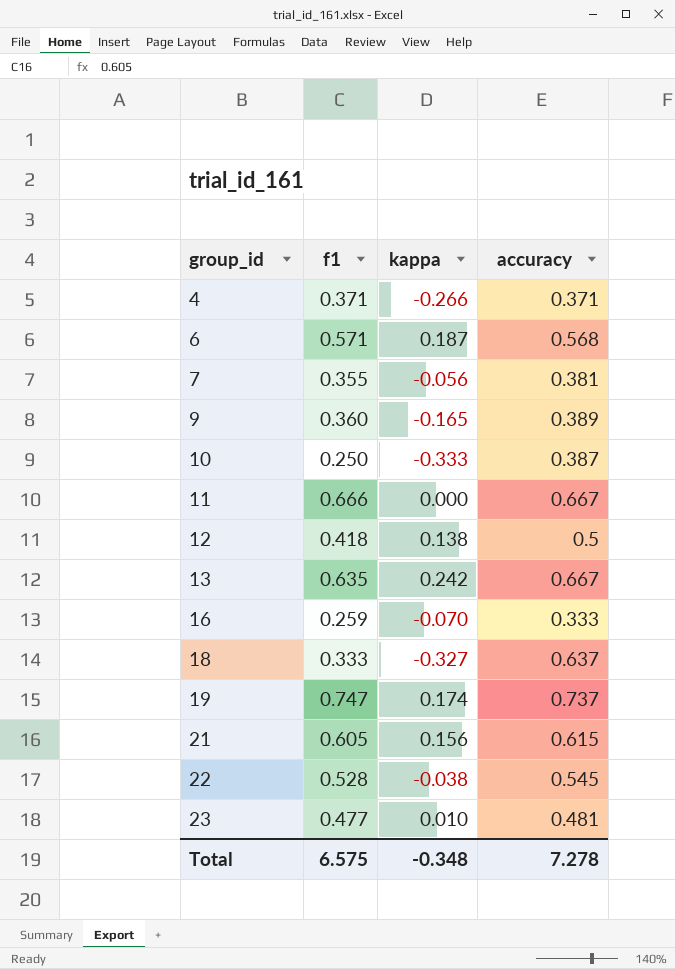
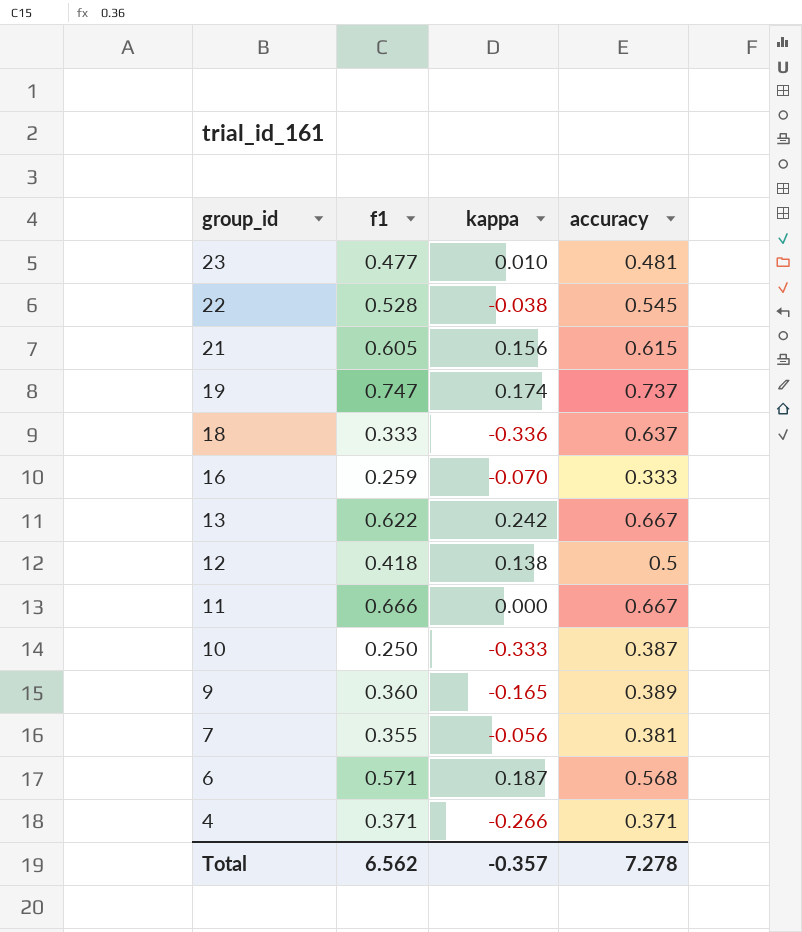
row order: group_id ascending -> group_id descending
18 | kappa: -0.327 -> -0.336
13 | f1: 0.635 -> 0.622
Total | f1: 6.575 -> 6.562
Total | kappa: -0.348 -> -0.357

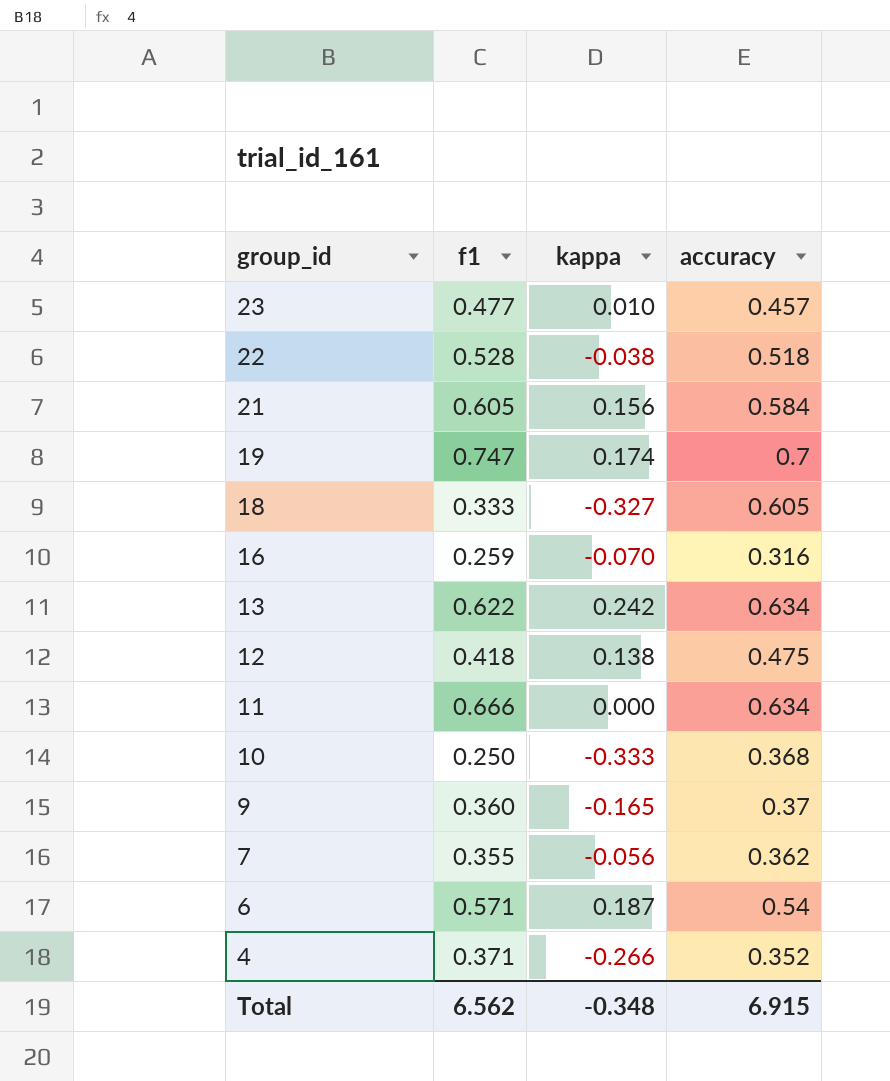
23 | accuracy: 0.481 -> 0.457
22 | accuracy: 0.545 -> 0.518
21 | accuracy: 0.615 -> 0.584
19 | accuracy: 0.737 -> 0.7
18 | kappa: -0.336 -> -0.327
18 | accuracy: 0.637 -> 0.605
16 | accuracy: 0.333 -> 0.316
13 | accuracy: 0.667 -> 0.634
12 | accuracy: 0.5 -> 0.475
11 | accuracy: 0.667 -> 0.634
10 | accuracy: 0.387 -> 0.368
9 | accuracy: 0.389 -> 0.37
7 | accuracy: 0.381 -> 0.362
6 | accuracy: 0.568 -> 0.54
4 | accuracy: 0.371 -> 0.352
Total | kappa: -0.357 -> -0.348
Total | accuracy: 7.278 -> 6.915

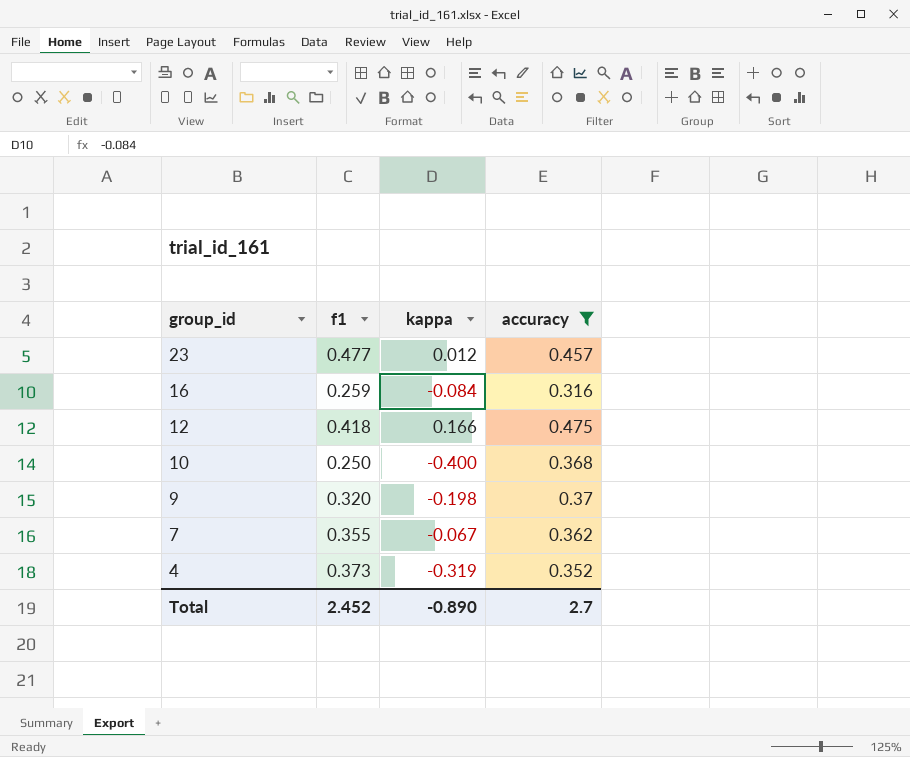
filter: none -> accuracy <= 0.475
23 | kappa: 0.010 -> 0.012
16 | kappa: -0.070 -> -0.084
12 | kappa: 0.138 -> 0.166
10 | kappa: -0.333 -> -0.400
9 | f1: 0.360 -> 0.320
9 | kappa: -0.165 -> -0.198
7 | kappa: -0.056 -> -0.067
4 | f1: 0.371 -> 0.373
4 | kappa: -0.266 -> -0.319
Total | f1: 6.562 -> 2.452
Total | kappa: -0.348 -> -0.890
Total | accuracy: 6.915 -> 2.7

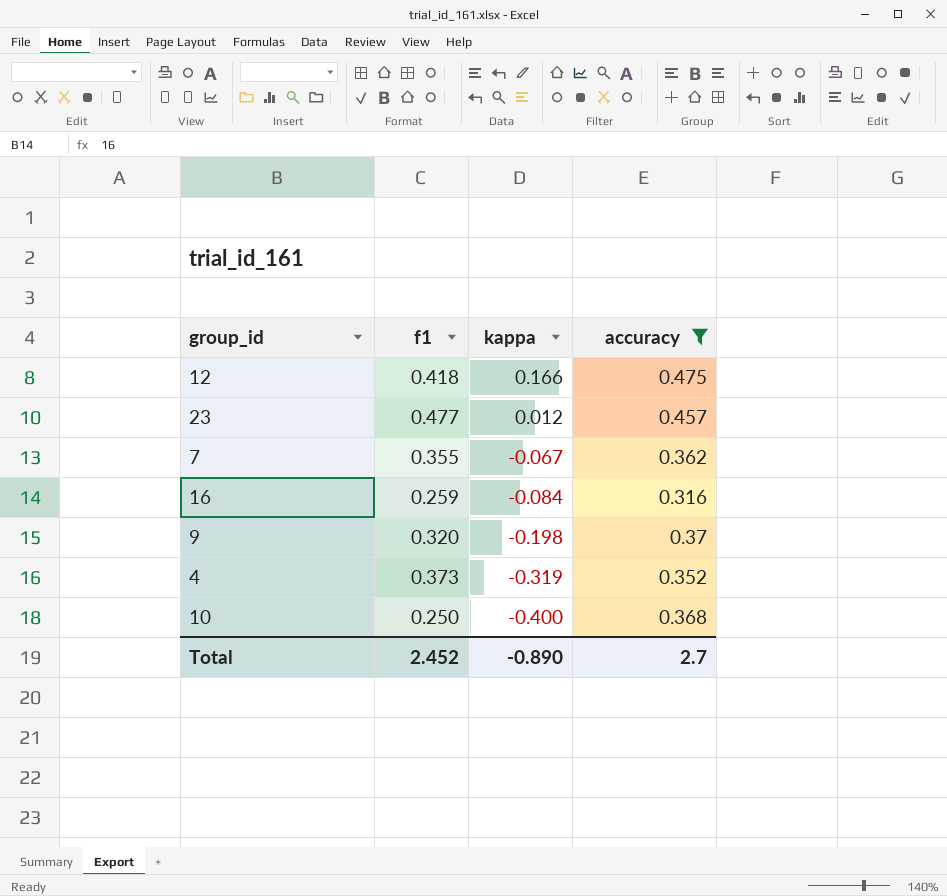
row order: group_id descending -> kappa descending

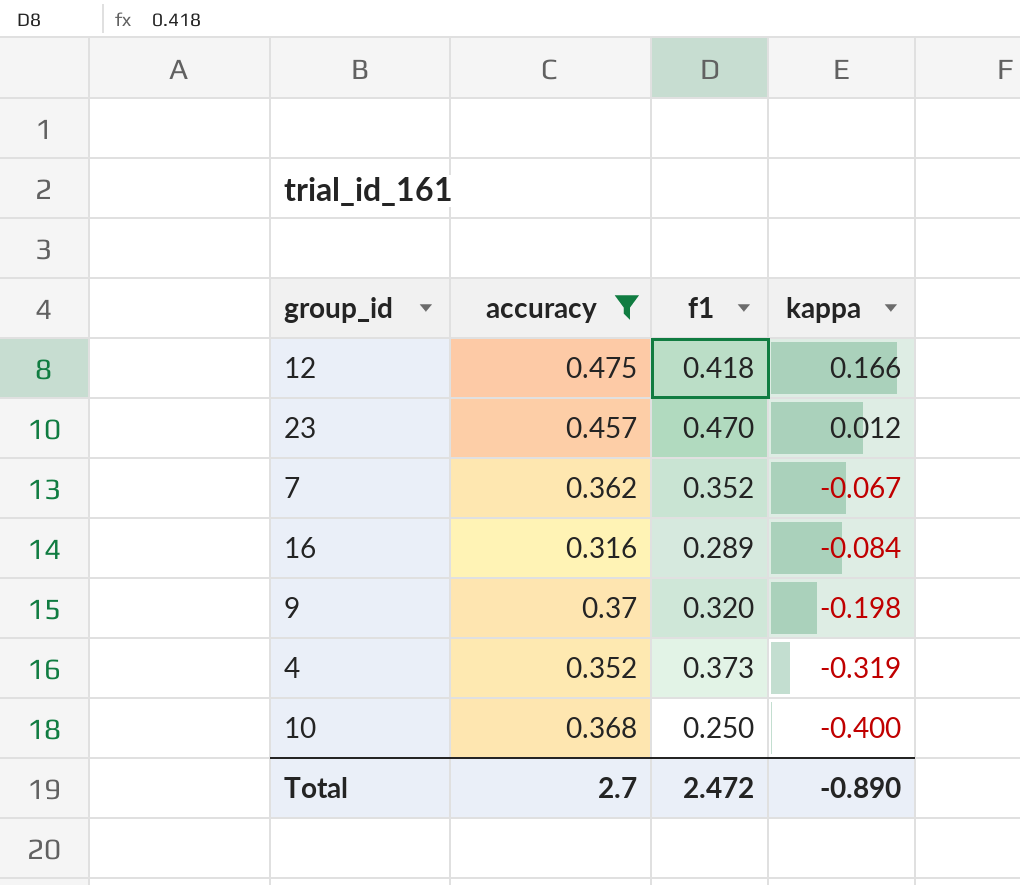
column accuracy | position: 4 -> 2
23 | f1: 0.477 -> 0.470
7 | f1: 0.355 -> 0.352
16 | f1: 0.259 -> 0.289
Total | f1: 2.452 -> 2.472

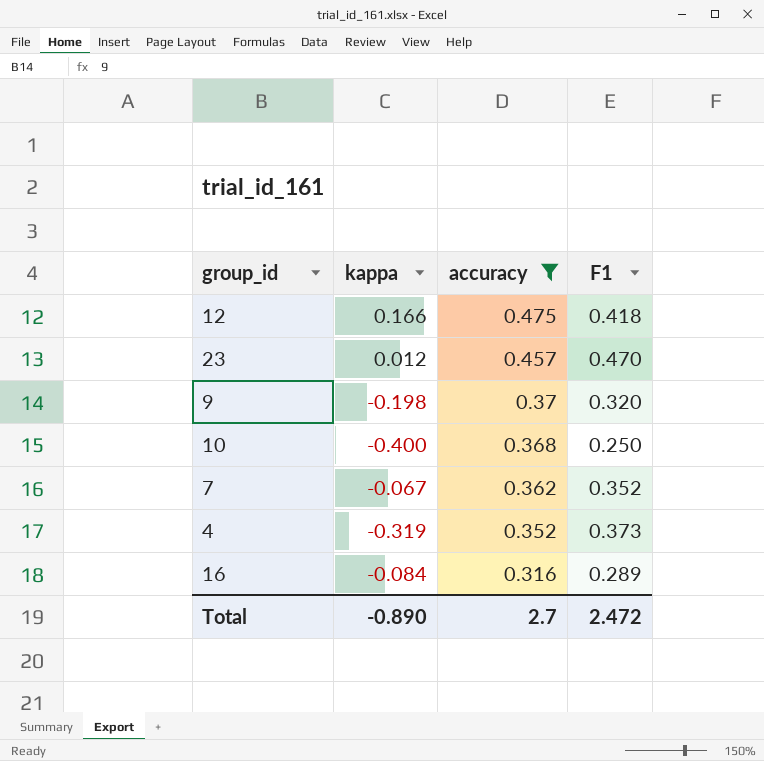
row order: kappa descending -> accuracy descending
column kappa | position: 4 -> 2
column name: f1 -> F1

